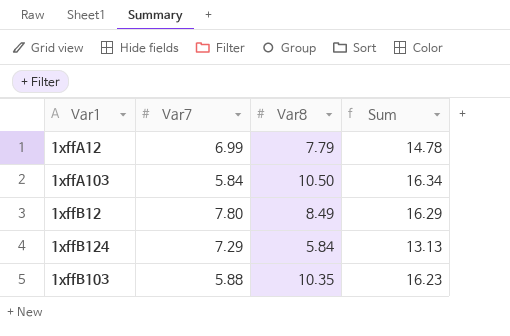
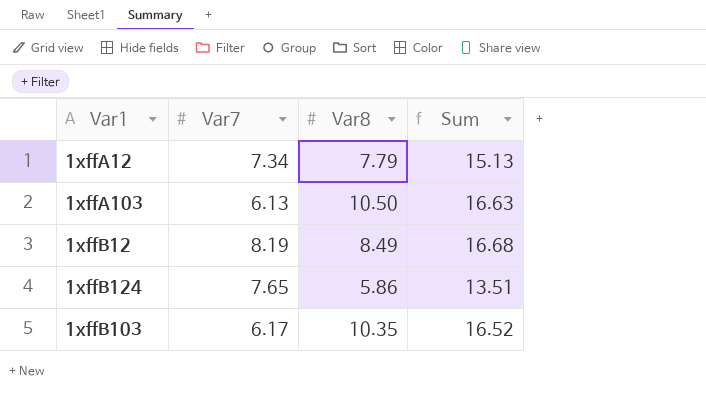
1xffA12 | Var7: 6.99 -> 7.34
1xffA12 | Sum: 14.78 -> 15.13
1xffA103 | Var7: 5.84 -> 6.13
1xffA103 | Sum: 16.34 -> 16.63
1xffB12 | Var7: 7.80 -> 8.19
1xffB12 | Sum: 16.29 -> 16.68
1xffB124 | Var7: 7.29 -> 7.65
1xffB124 | Var8: 5.84 -> 5.86
1xffB124 | Sum: 13.13 -> 13.51
1xffB103 | Var7: 5.88 -> 6.17
1xffB103 | Sum: 16.23 -> 16.52

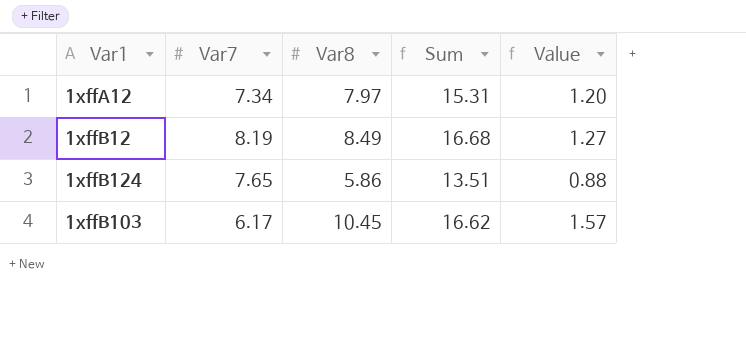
column Value | formula: none -> [Var8] * 0.15
row 1xffA103: 6.13 | 10.50 | 16.63 -> none
1xffA12 | Var8: 7.79 -> 7.97
1xffA12 | Sum: 15.13 -> 15.31
1xffB103 | Var8: 10.35 -> 10.45
1xffB103 | Sum: 16.52 -> 16.62

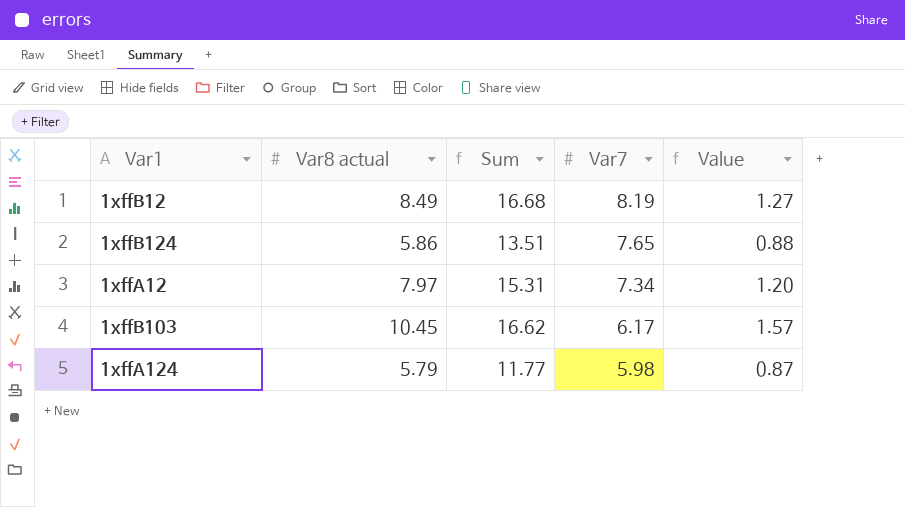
row order: none -> Var7 descending
column name: Var8 -> Var8 actual
column Var7 | position: 2 -> 4
row 1xffA124: none -> 5.79 | 11.77 | 5.98 | 0.87

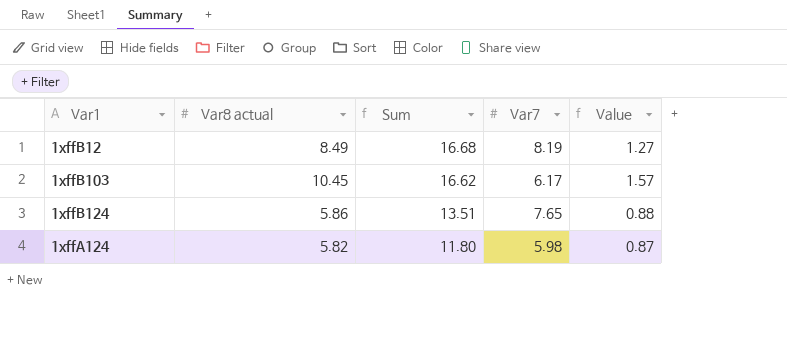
row order: Var7 descending -> Sum descending
row 1xffA12: 7.97 | 15.31 | 7.34 | 1.20 -> none
1xffA124 | Var8 actual: 5.79 -> 5.82
1xffA124 | Sum: 11.77 -> 11.80

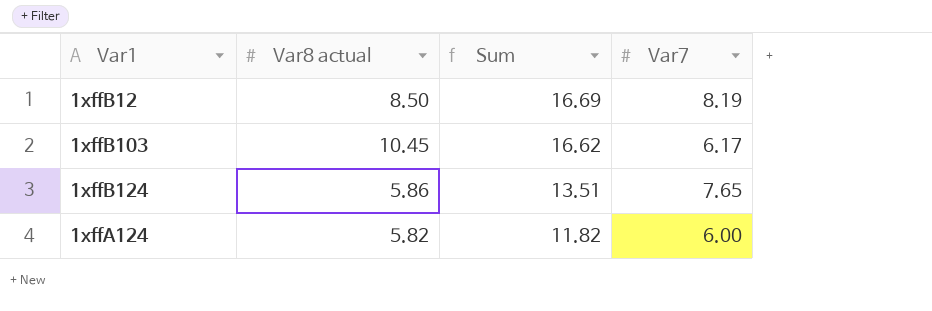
column Value | formula: [Var8 actual] * 0.15 -> none
1xffB12 | Var8 actual: 8.49 -> 8.50
1xffB12 | Sum: 16.68 -> 16.69
1xffA124 | Sum: 11.80 -> 11.82
1xffA124 | Var7: 5.98 -> 6.00

